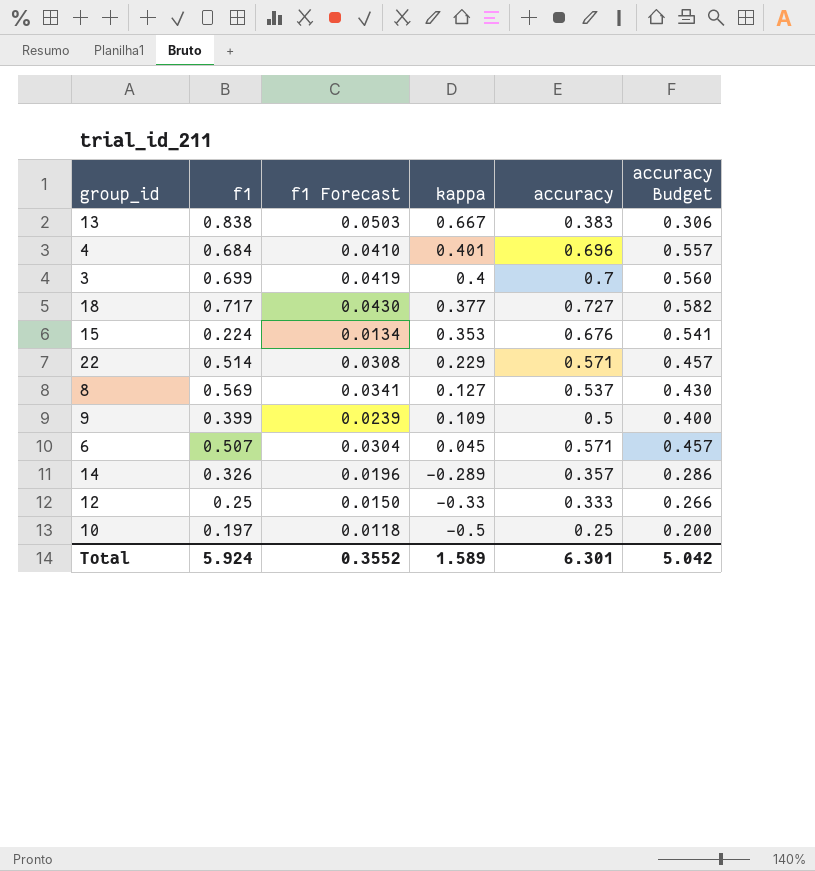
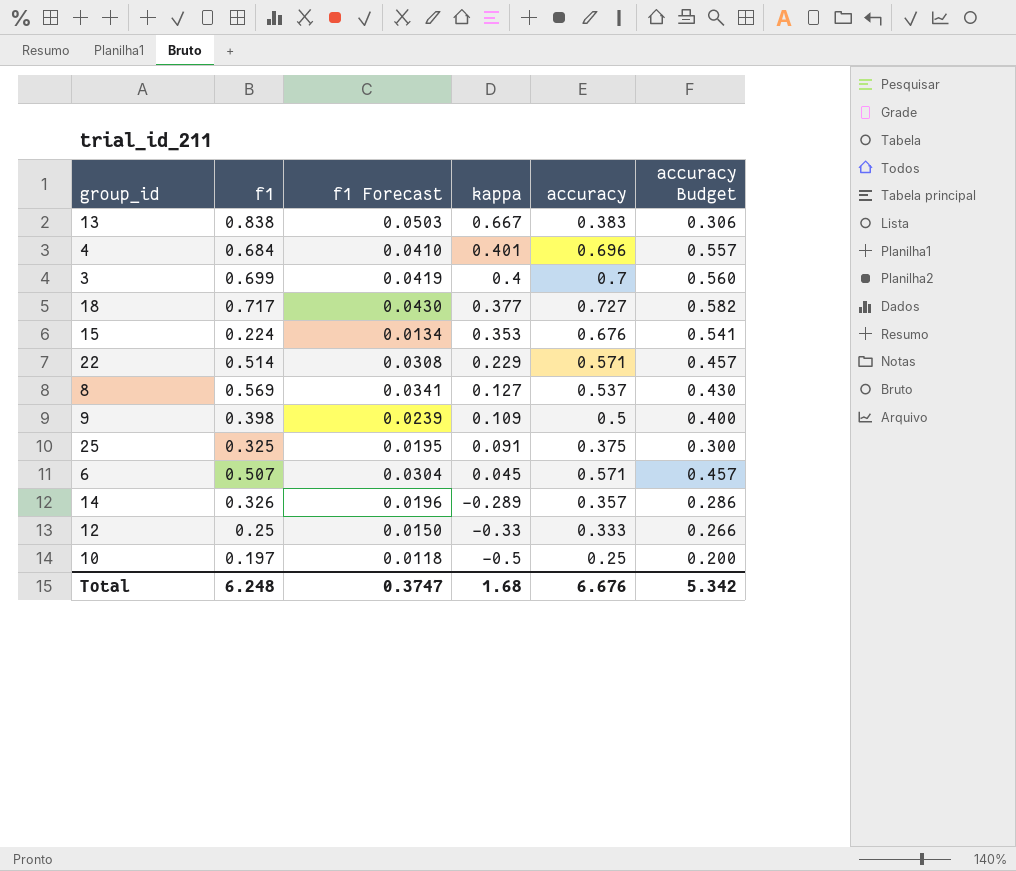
9 | f1: 0.399 -> 0.398
row 25: none -> 0.325 | 0.0195 | 0.091 | 0.375 | 0.300
Total | f1: 5.924 -> 6.248
Total | f1 Forecast: 0.3552 -> 0.3747
Total | kappa: 1.589 -> 1.68
Total | accuracy: 6.301 -> 6.676
Total | accuracy Budget: 5.042 -> 5.342

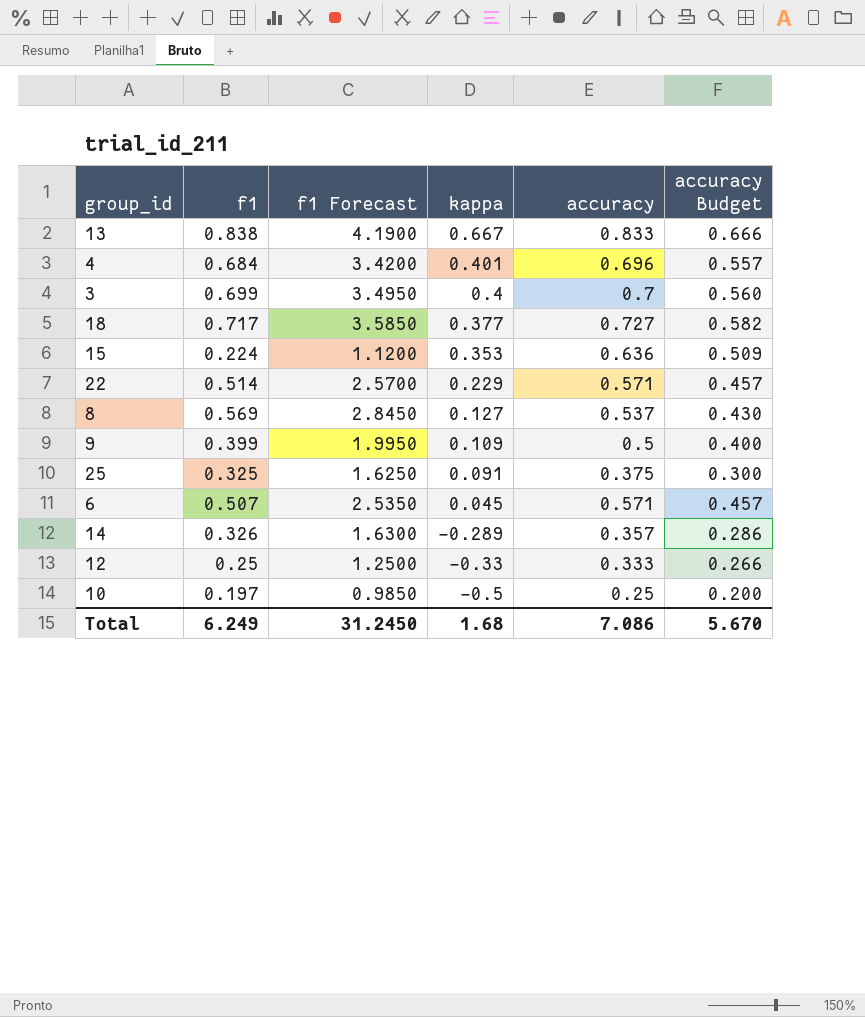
column f1 Forecast | formula: [f1] * 0.06 -> [f1] * 5
13 | accuracy: 0.383 -> 0.833
13 | accuracy Budget: 0.306 -> 0.666
15 | accuracy: 0.676 -> 0.636
15 | accuracy Budget: 0.541 -> 0.509
9 | f1: 0.398 -> 0.399
Total | f1: 6.248 -> 6.249
Total | f1 Forecast: 0.3747 -> 31.2450
Total | accuracy: 6.676 -> 7.086
Total | accuracy Budget: 5.342 -> 5.670

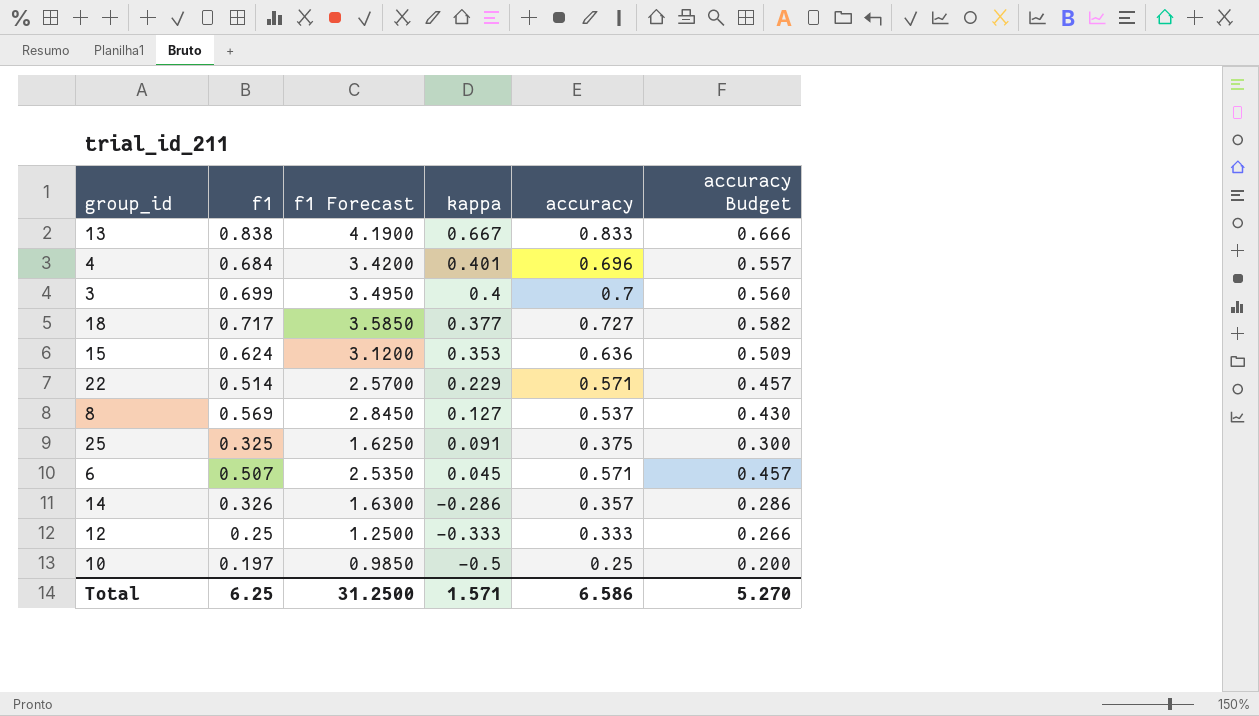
row 9: 0.399 | 1.9950 | 0.109 | 0.5 | 0.400 -> none
15 | f1: 0.224 -> 0.624
15 | f1 Forecast: 1.1200 -> 3.1200
14 | kappa: -0.289 -> -0.286
12 | kappa: -0.33 -> -0.333
Total | f1: 6.249 -> 6.25
Total | f1 Forecast: 31.2450 -> 31.2500
Total | kappa: 1.68 -> 1.571
Total | accuracy: 7.086 -> 6.586
Total | accuracy Budget: 5.670 -> 5.270

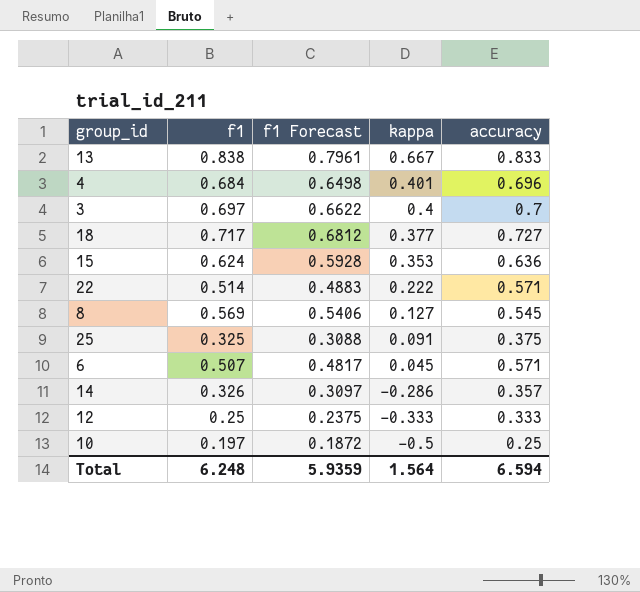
column accuracy Budget | formula: [accuracy] * 0.8 -> none
column f1 Forecast | formula: [f1] * 5 -> [f1] * 0.95
3 | f1: 0.699 -> 0.697
22 | kappa: 0.229 -> 0.222
8 | accuracy: 0.537 -> 0.545
Total | f1: 6.25 -> 6.248
Total | f1 Forecast: 31.2500 -> 5.9359
Total | kappa: 1.571 -> 1.564
Total | accuracy: 6.586 -> 6.594

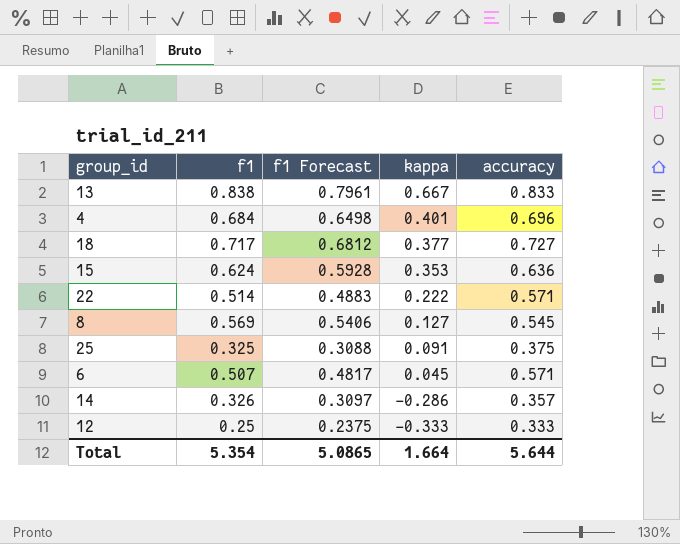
row 3: 0.697 | 0.6622 | 0.4 | 0.7 -> none
row 10: 0.197 | 0.1872 | -0.5 | 0.25 -> none
Total | f1: 6.248 -> 5.354
Total | f1 Forecast: 5.9359 -> 5.0865
Total | kappa: 1.564 -> 1.664
Total | accuracy: 6.594 -> 5.644

